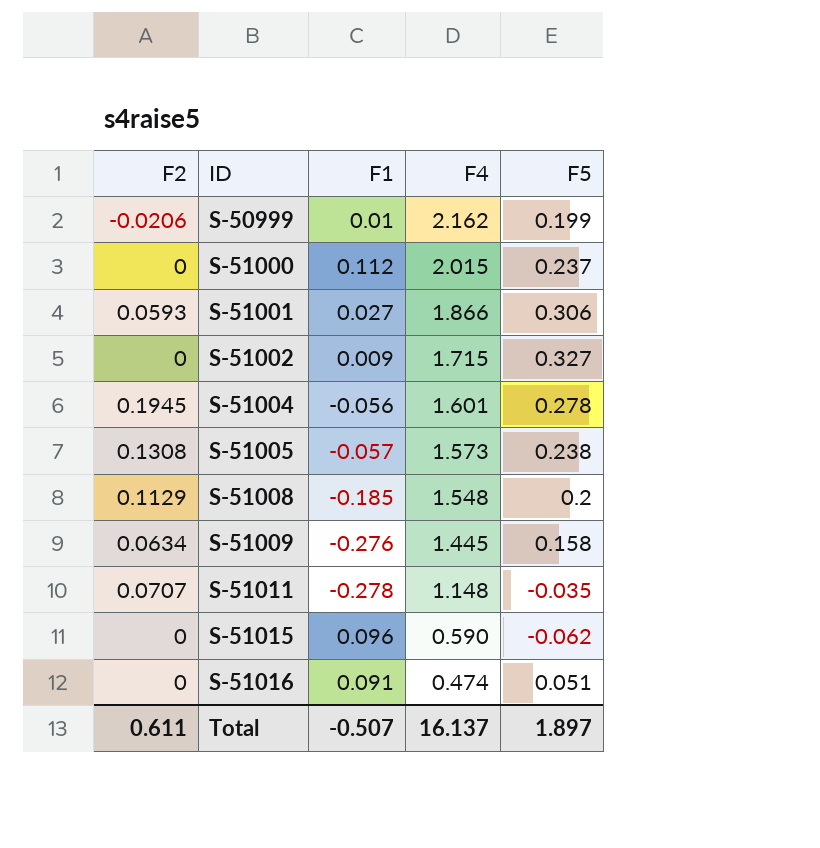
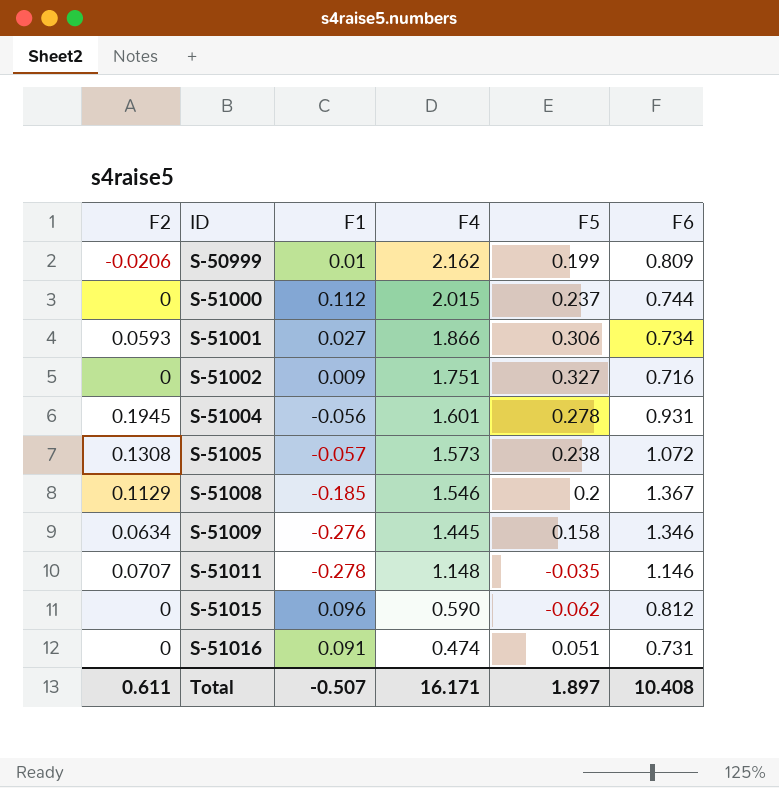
column F6 | position: none -> 6
S-51002 | F4: 1.715 -> 1.751
S-51008 | F4: 1.548 -> 1.546
Total | F4: 16.137 -> 16.171

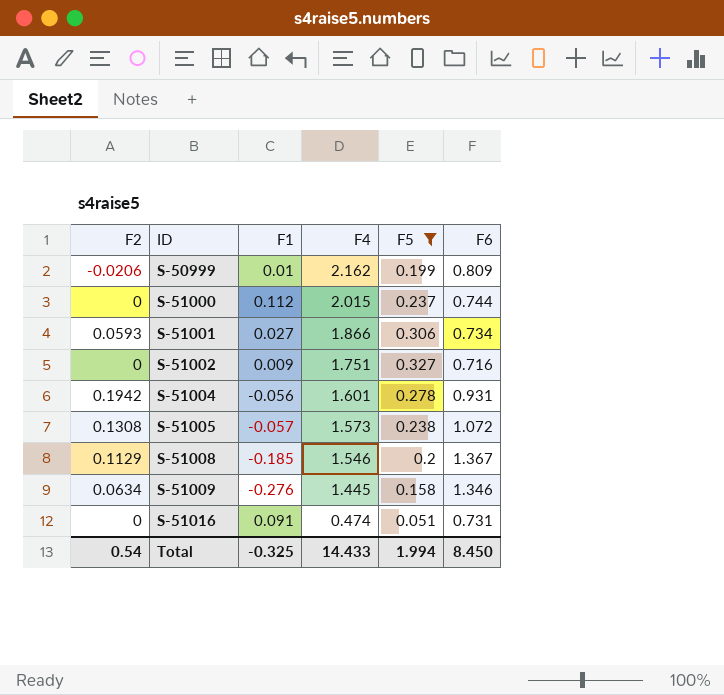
filter: none -> F5 >= 0.051
S-51004 | F2: 0.1945 -> 0.1942
Total | F2: 0.611 -> 0.54
Total | F1: -0.507 -> -0.325
Total | F4: 16.171 -> 14.433
Total | F5: 1.897 -> 1.994
Total | F6: 10.408 -> 8.450

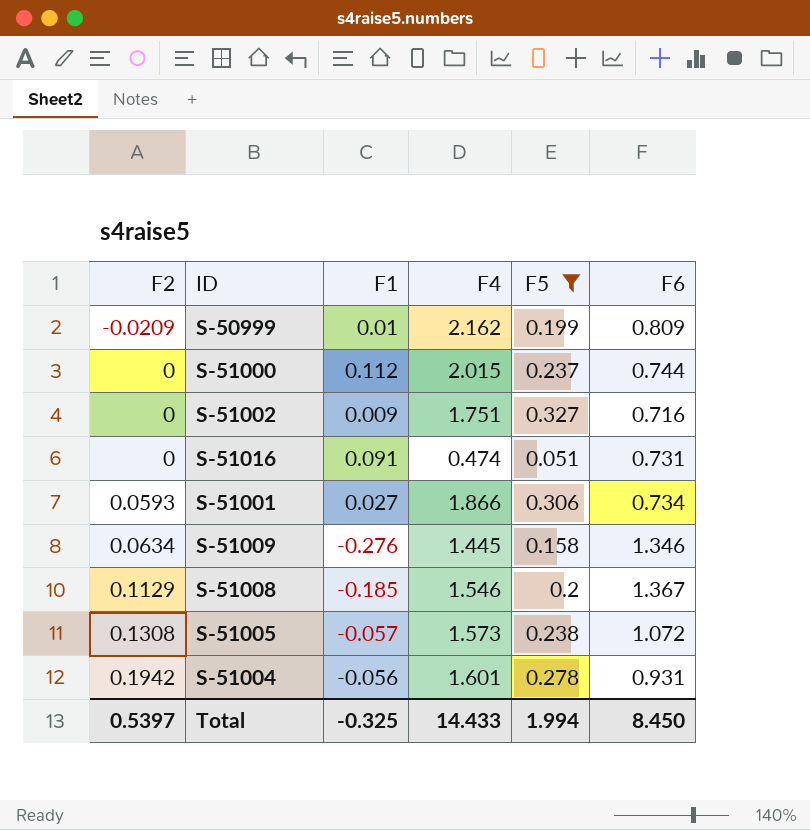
row order: ID ascending -> F2 ascending
S-50999 | F2: -0.0206 -> -0.0209
Total | F2: 0.54 -> 0.5397

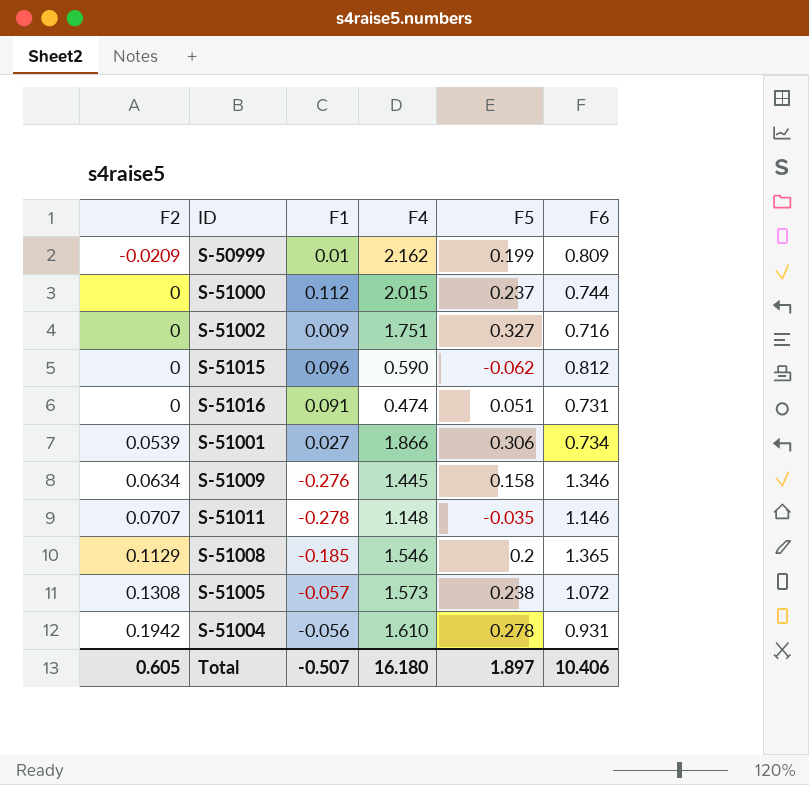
filter: F5 >= 0.051 -> none
S-51001 | F2: 0.0593 -> 0.0539
S-51008 | F6: 1.367 -> 1.365
S-51004 | F4: 1.601 -> 1.610
Total | F2: 0.5397 -> 0.605
Total | F1: -0.325 -> -0.507
Total | F4: 14.433 -> 16.180
Total | F5: 1.994 -> 1.897
Total | F6: 8.450 -> 10.406

